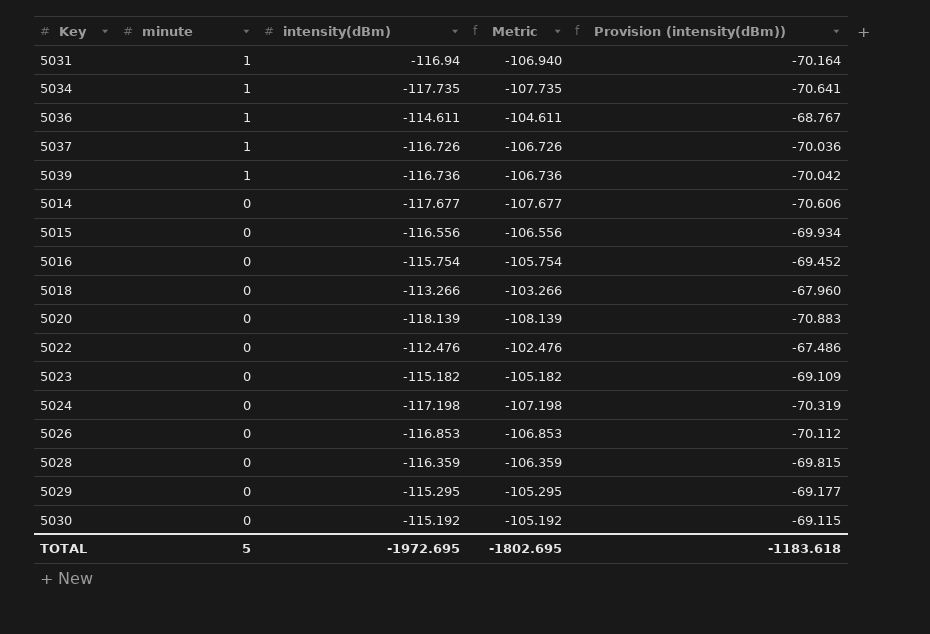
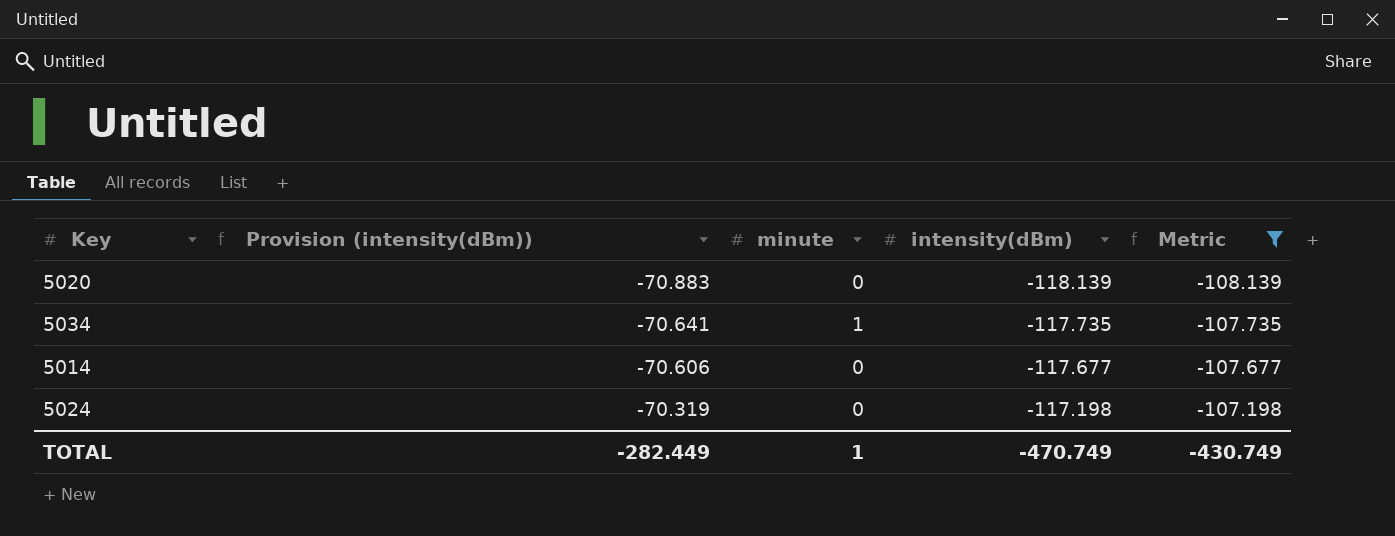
filter: none -> Metric <= -107.198
row order: minute descending -> Provision (intensity(dBm)) ascending
column Provision (intensity(dBm)) | position: 5 -> 2
TOTAL | Provision (intensity(dBm)): -1183.618 -> -282.449
TOTAL | minute: 5 -> 1
TOTAL | intensity(dBm): -1972.695 -> -470.749
TOTAL | Metric: -1802.695 -> -430.749

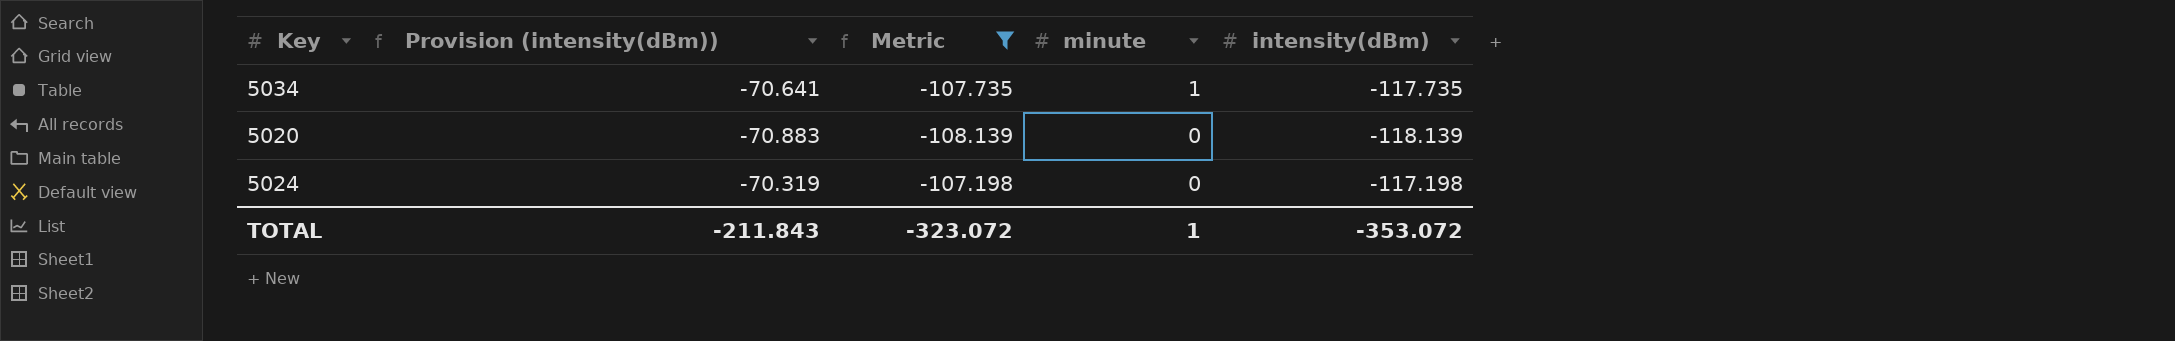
row order: Provision (intensity(dBm)) ascending -> minute descending
column Metric | position: 5 -> 3
row 5014: -70.606 | 0 | -117.677 | -107.677 -> none
TOTAL | Provision (intensity(dBm)): -282.449 -> -211.843
TOTAL | Metric: -430.749 -> -323.072
TOTAL | intensity(dBm): -470.749 -> -353.072

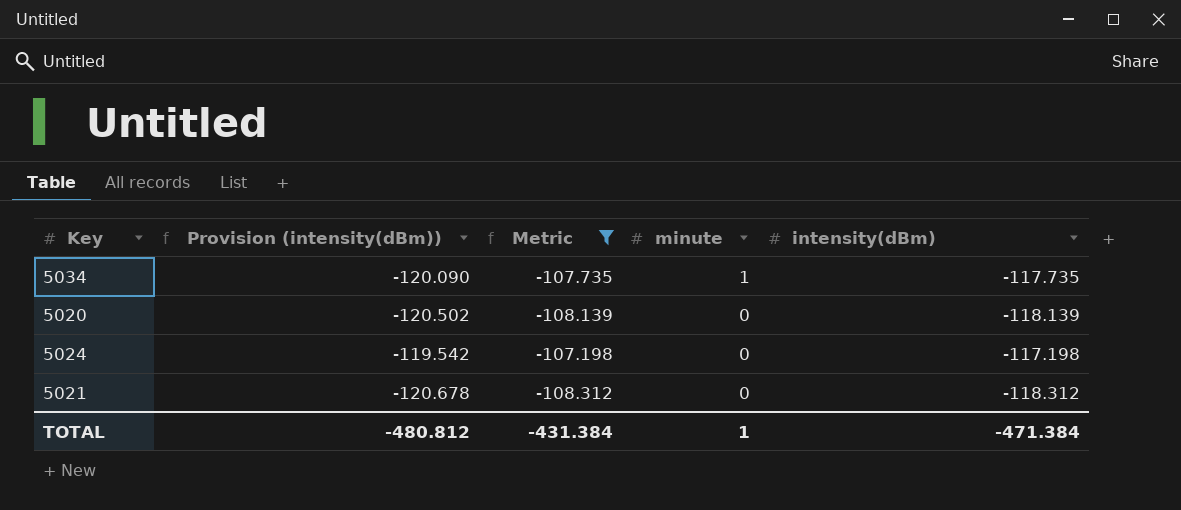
column Provision (intensity(dBm)) | formula: [intensity(dBm)] * 0.6 -> [intensity(dBm)] * 1.02
row 5021: none -> -120.678 | -108.312 | 0 | -118.312
TOTAL | Provision (intensity(dBm)): -211.843 -> -480.812
TOTAL | Metric: -323.072 -> -431.384
TOTAL | intensity(dBm): -353.072 -> -471.384

